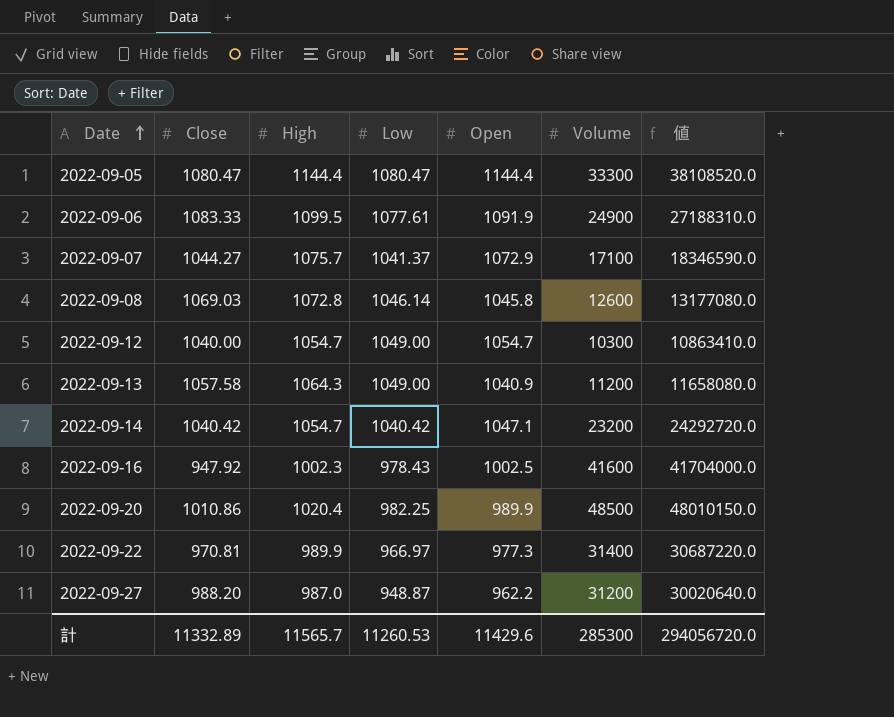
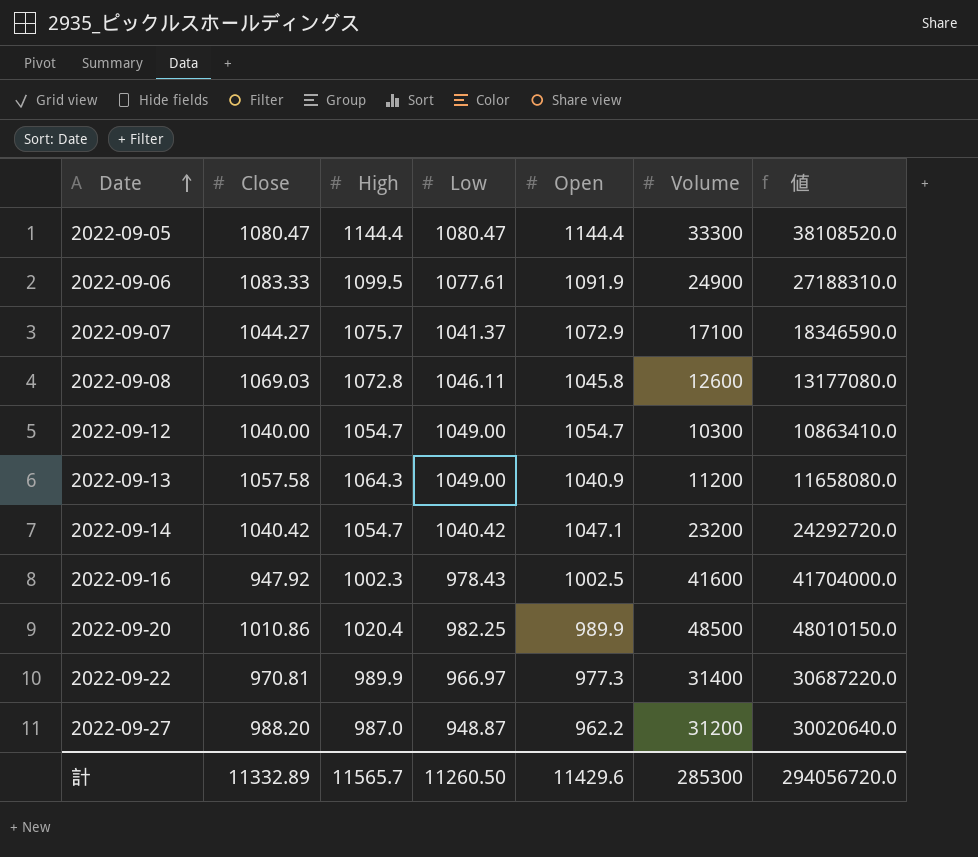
2022-09-08 | Low: 1046.14 -> 1046.11
計 | Low: 11260.53 -> 11260.50

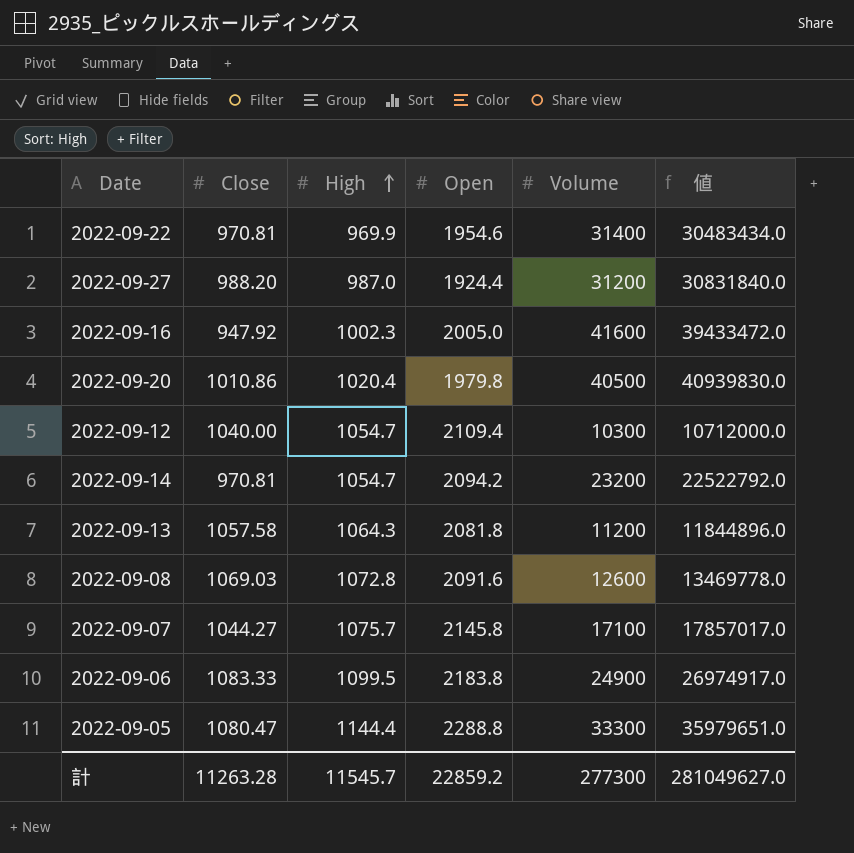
row order: Date ascending -> High ascending
column Low | position: 4 -> none
column 値 | formula: [Open] * [Volume] -> [Close] * [Volume]
2022-09-22 | High: 989.9 -> 969.9
2022-09-22 | Open: 977.3 -> 1954.6
2022-09-27 | Open: 962.2 -> 1924.4
2022-09-16 | Open: 1002.5 -> 2005.0
2022-09-20 | Open: 989.9 -> 1979.8
2022-09-20 | Volume: 48500 -> 40500
2022-09-12 | Open: 1054.7 -> 2109.4
2022-09-14 | Close: 1040.42 -> 970.81
2022-09-14 | Open: 1047.1 -> 2094.2
2022-09-13 | Open: 1040.9 -> 2081.8
2022-09-08 | Open: 1045.8 -> 2091.6
2022-09-07 | Open: 1072.9 -> 2145.8
2022-09-06 | Open: 1091.9 -> 2183.8
2022-09-05 | Open: 1144.4 -> 2288.8
計 | Close: 11332.89 -> 11263.28
計 | High: 11565.7 -> 11545.7
計 | Open: 11429.6 -> 22859.2
計 | Volume: 285300 -> 277300
計 | 値: 294056720.0 -> 281049627.0

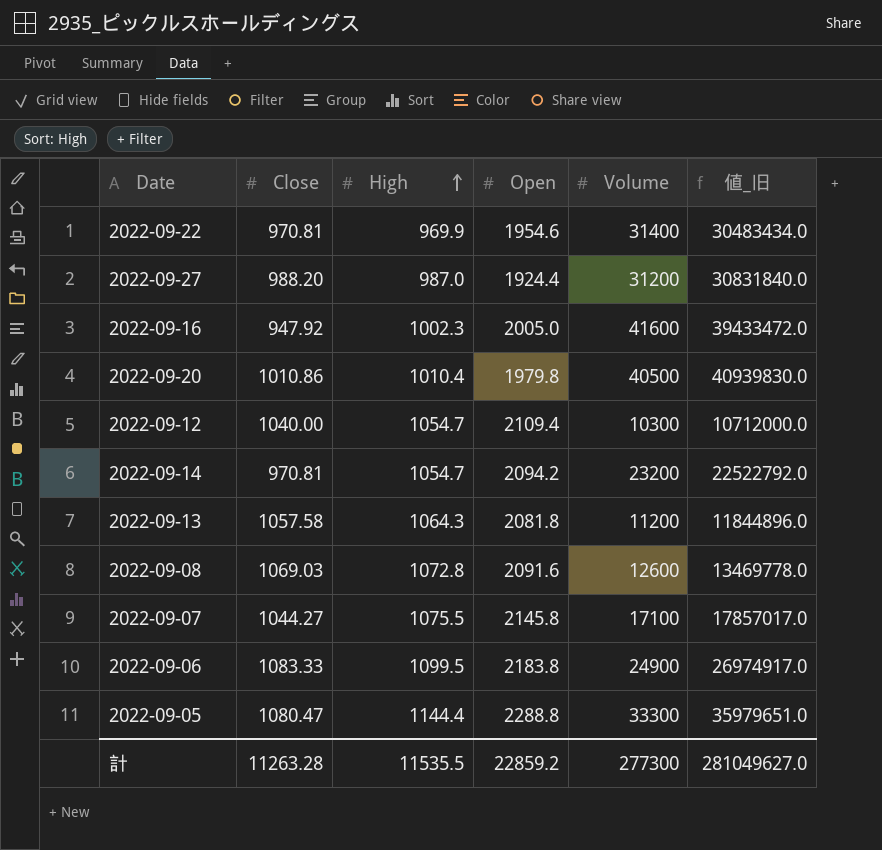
column name: 値 -> 値_旧
2022-09-20 | High: 1020.4 -> 1010.4
2022-09-07 | High: 1075.7 -> 1075.5
計 | High: 11545.7 -> 11535.5

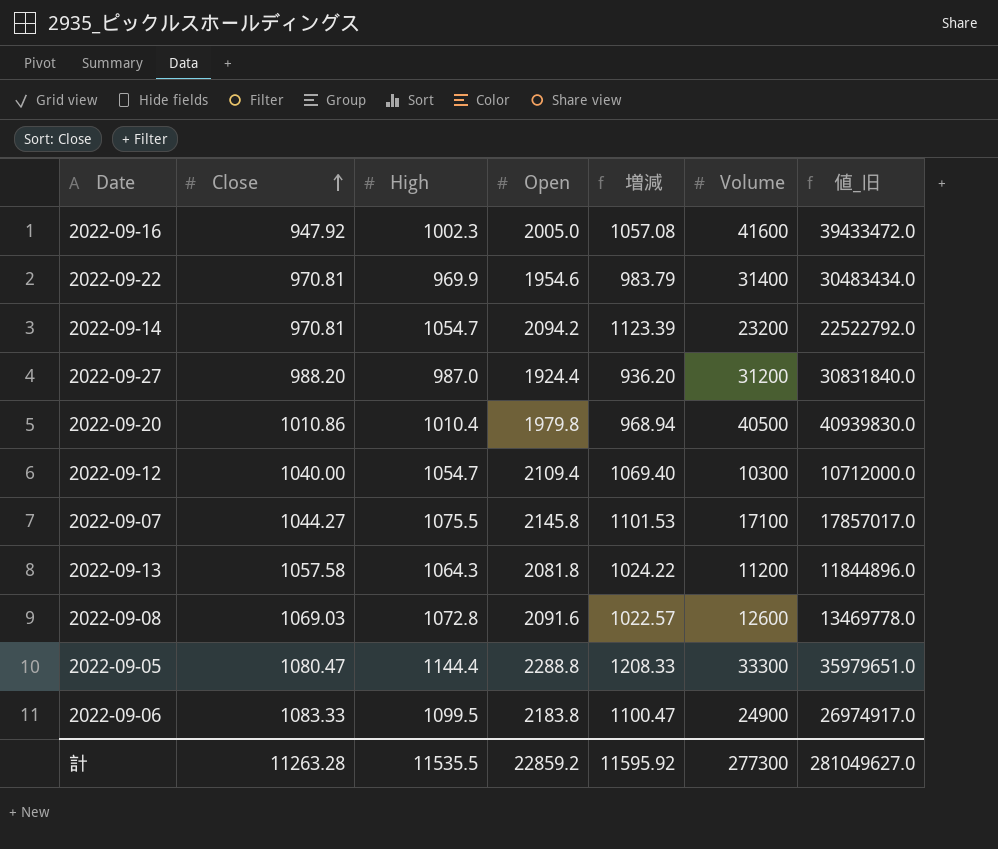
row order: High ascending -> Close ascending
column 増減 | formula: none -> [Open] - [Close]

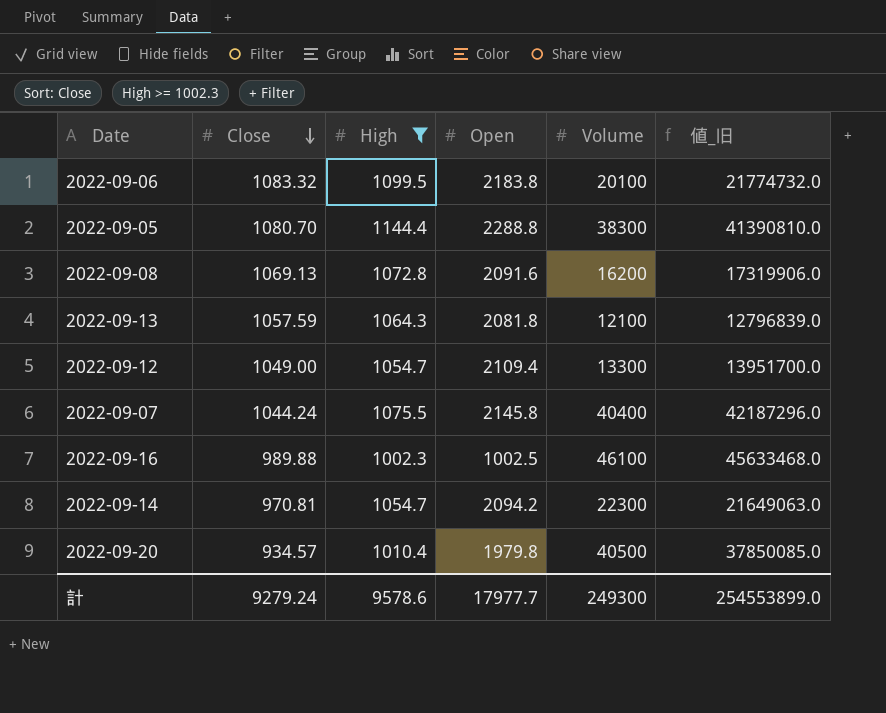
filter: none -> High >= 1002.3
row order: Close ascending -> Close descending
column 増減 | formula: [Open] - [Close] -> none
2022-09-06 | Close: 1083.33 -> 1083.32
2022-09-06 | Volume: 24900 -> 20100
2022-09-06 | 値_旧: 26974917.0 -> 21774732.0
2022-09-05 | Close: 1080.47 -> 1080.70
2022-09-05 | Volume: 33300 -> 38300
2022-09-05 | 値_旧: 35979651.0 -> 41390810.0
2022-09-08 | Close: 1069.03 -> 1069.13
2022-09-08 | Volume: 12600 -> 16200
2022-09-08 | 値_旧: 13469778.0 -> 17319906.0
2022-09-13 | Close: 1057.58 -> 1057.59
2022-09-13 | Volume: 11200 -> 12100
2022-09-13 | 値_旧: 11844896.0 -> 12796839.0
2022-09-12 | Close: 1040.00 -> 1049.00
2022-09-12 | Volume: 10300 -> 13300
2022-09-12 | 値_旧: 10712000.0 -> 13951700.0
2022-09-07 | Close: 1044.27 -> 1044.24
2022-09-07 | Volume: 17100 -> 40400
2022-09-07 | 値_旧: 17857017.0 -> 42187296.0
2022-09-16 | Close: 947.92 -> 989.88
2022-09-16 | Open: 2005.0 -> 1002.5
2022-09-16 | Volume: 41600 -> 46100
2022-09-16 | 値_旧: 39433472.0 -> 45633468.0
2022-09-14 | Volume: 23200 -> 22300
2022-09-14 | 値_旧: 22522792.0 -> 21649063.0
2022-09-20 | Close: 1010.86 -> 934.57
2022-09-20 | 値_旧: 40939830.0 -> 37850085.0
計 | Close: 11263.28 -> 9279.24
計 | High: 11535.5 -> 9578.6
計 | Open: 22859.2 -> 17977.7
計 | Volume: 277300 -> 249300
計 | 値_旧: 281049627.0 -> 254553899.0

